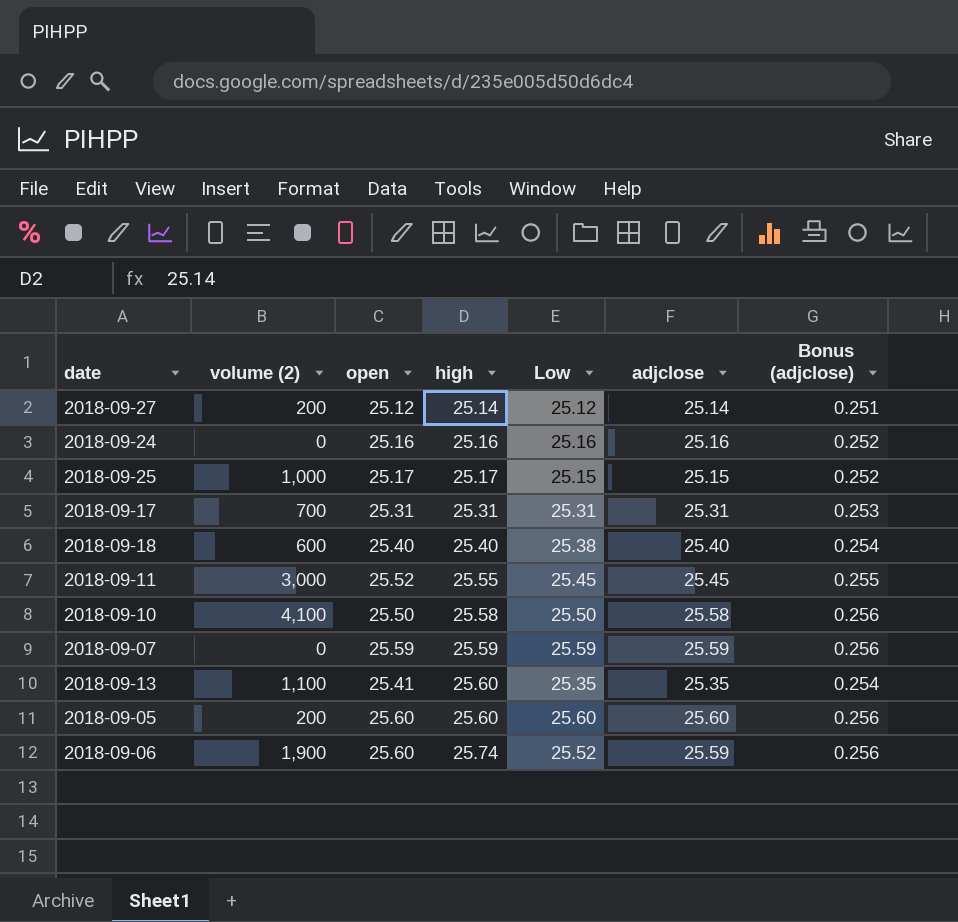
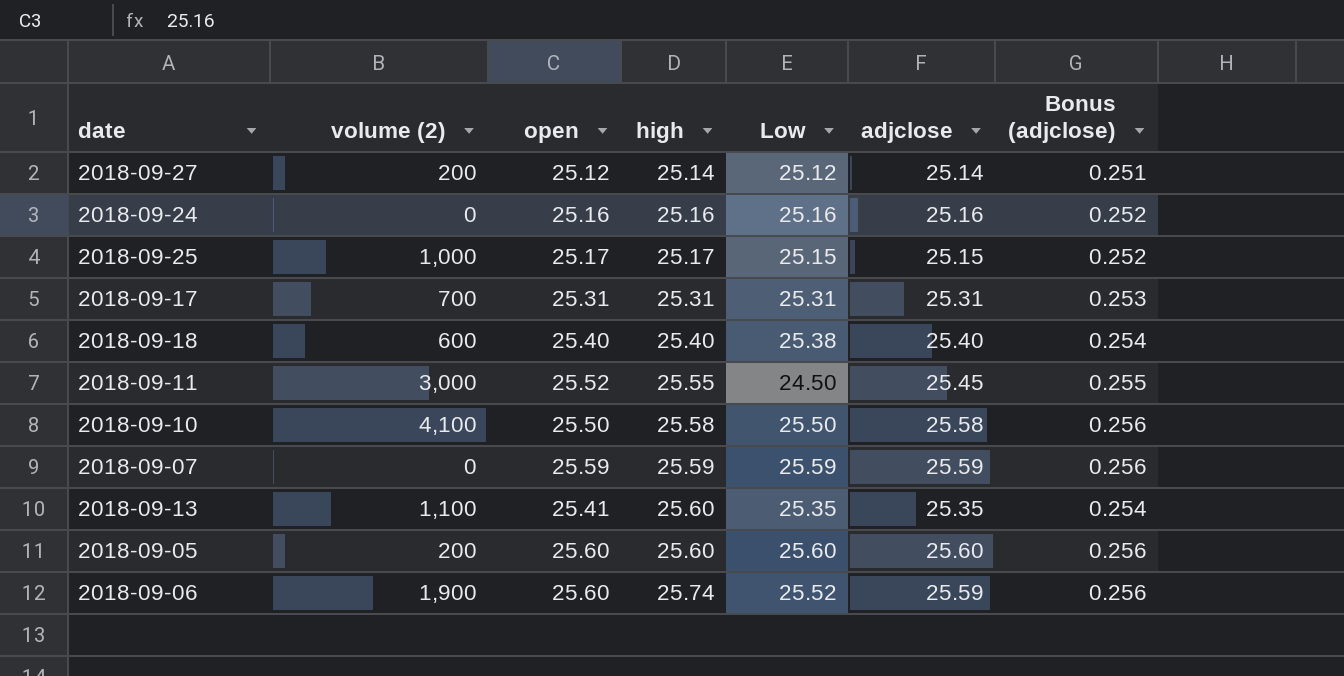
2018-09-11 | Low: 25.45 -> 24.50

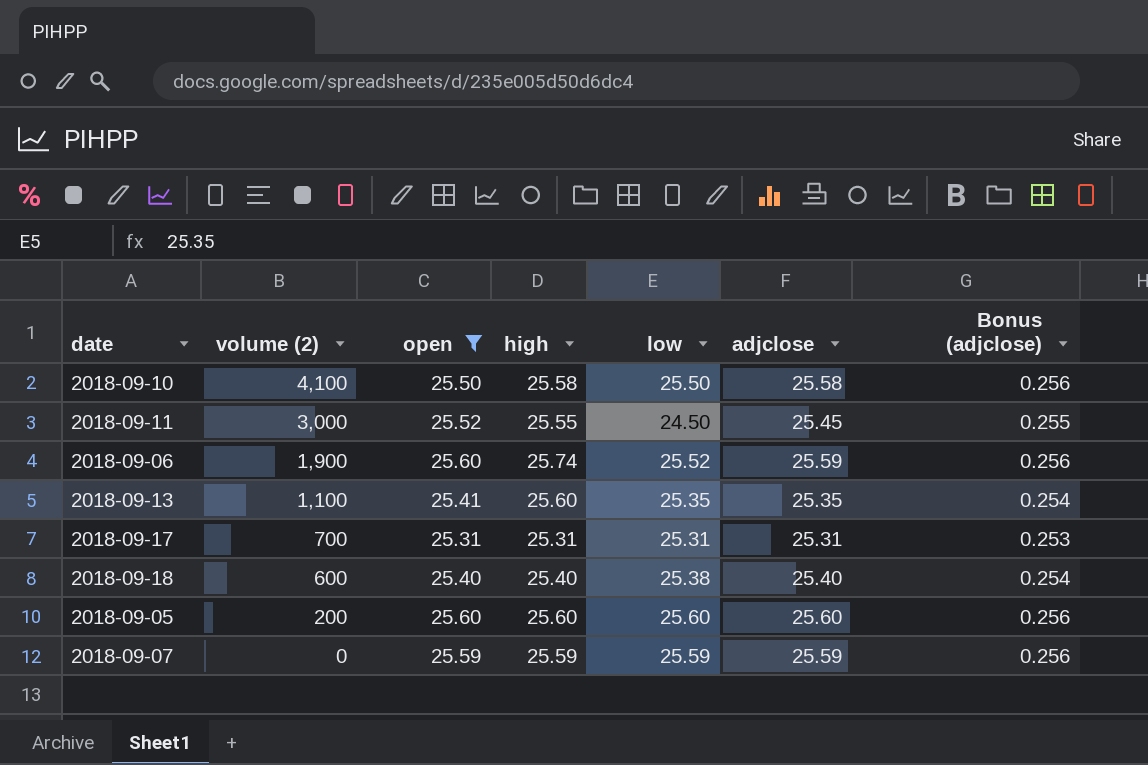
filter: none -> open >= 25.31
row order: high ascending -> volume (2) descending
column name: Low -> low

